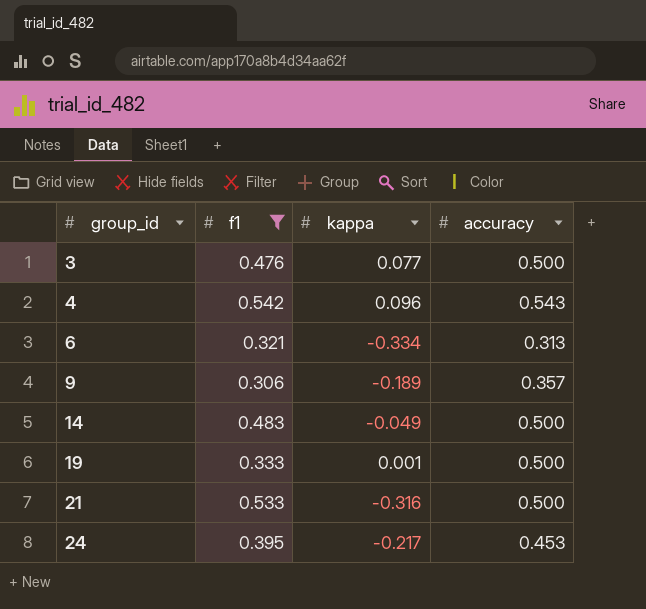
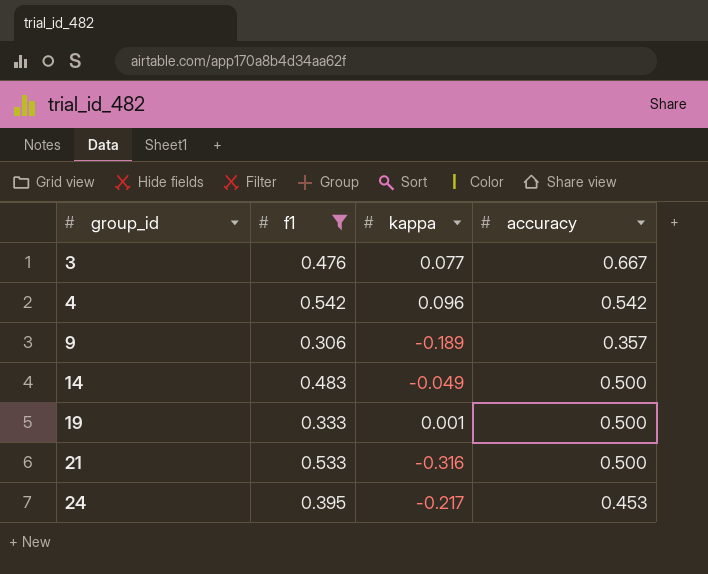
row 6: 0.321 | -0.334 | 0.313 -> none
3 | accuracy: 0.500 -> 0.667
4 | accuracy: 0.543 -> 0.542

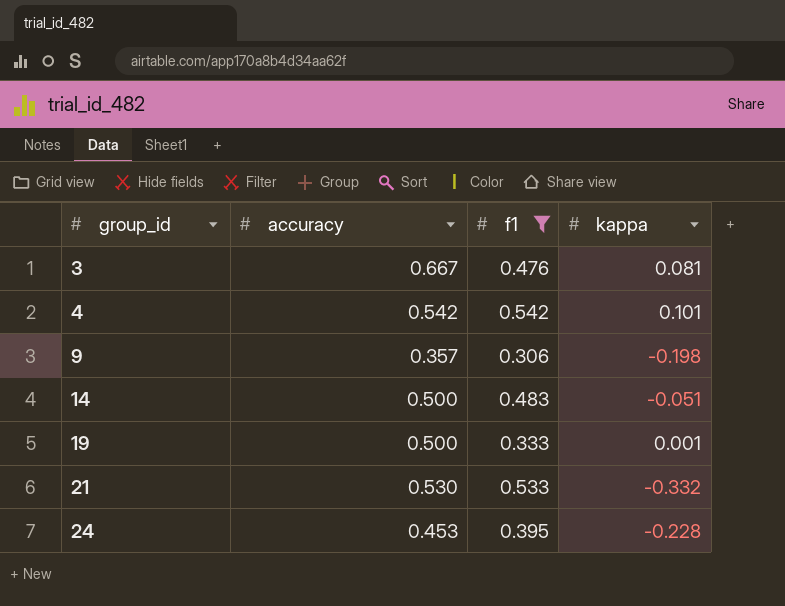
column accuracy | position: 4 -> 2
3 | kappa: 0.077 -> 0.081
4 | kappa: 0.096 -> 0.101
9 | kappa: -0.189 -> -0.198
14 | kappa: -0.049 -> -0.051
21 | accuracy: 0.500 -> 0.530
21 | kappa: -0.316 -> -0.332
24 | kappa: -0.217 -> -0.228

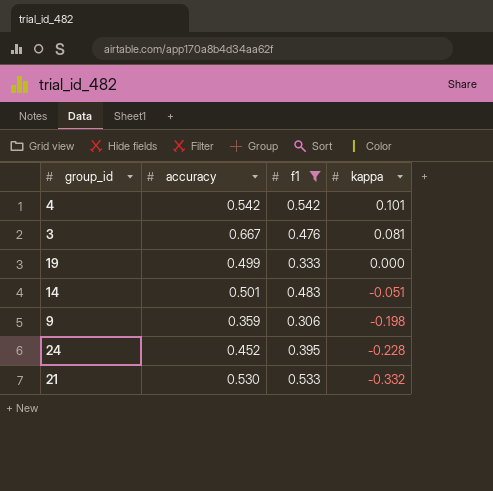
row order: group_id ascending -> kappa descending
19 | accuracy: 0.500 -> 0.499
19 | kappa: 0.001 -> 0.000
14 | accuracy: 0.500 -> 0.501
9 | accuracy: 0.357 -> 0.359
24 | accuracy: 0.453 -> 0.452

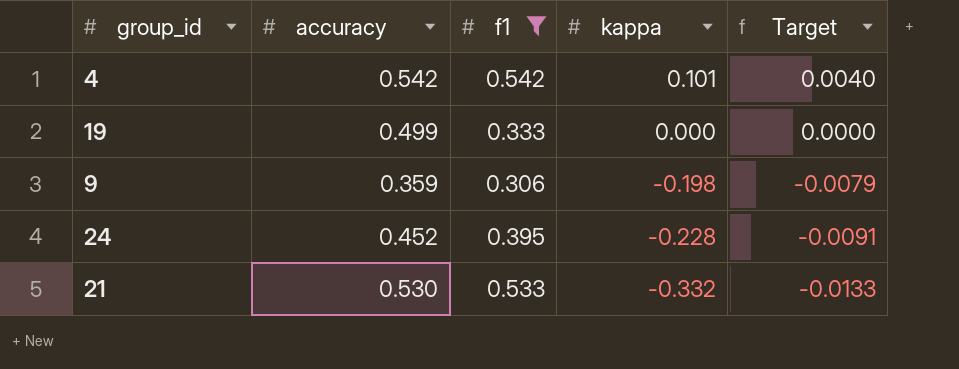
column Target | formula: none -> [kappa] * 0.04
row 3: 0.667 | 0.476 | 0.081 -> none
row 14: 0.501 | 0.483 | -0.051 -> none

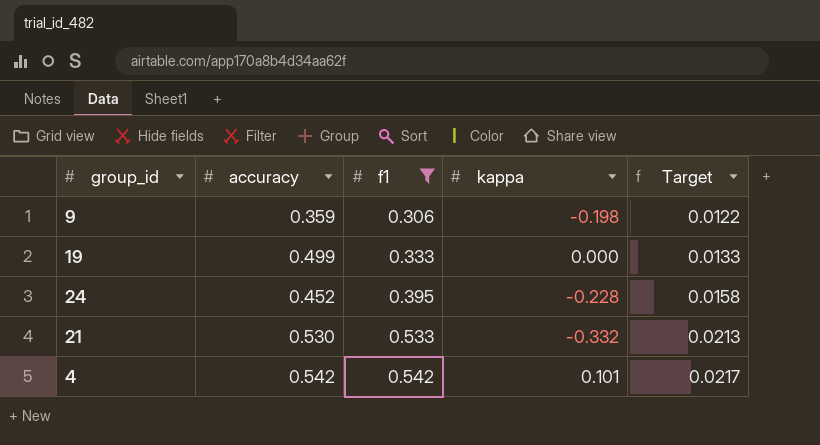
row order: kappa descending -> f1 ascending
column Target | formula: [kappa] * 0.04 -> [f1] * 0.04

